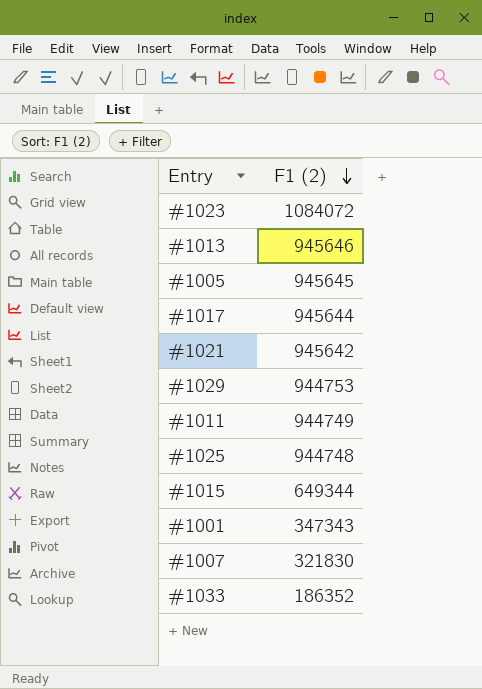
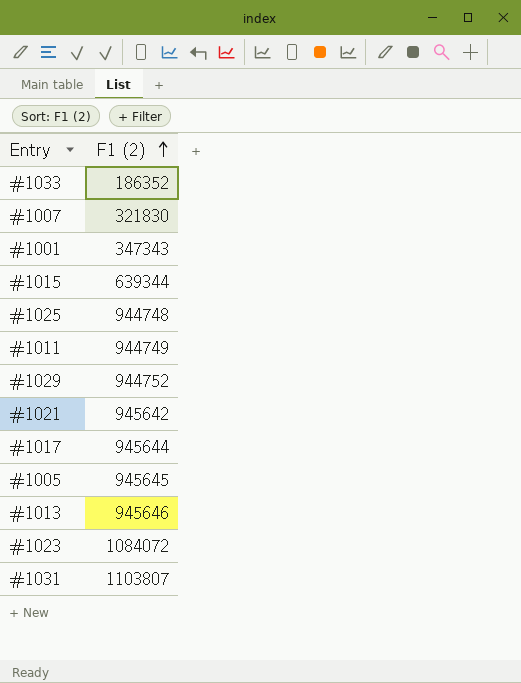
row order: F1 (2) descending -> F1 (2) ascending
#1015 | F1 (2): 649344 -> 639344
#1029 | F1 (2): 944753 -> 944752
row #1031: none -> 1103807

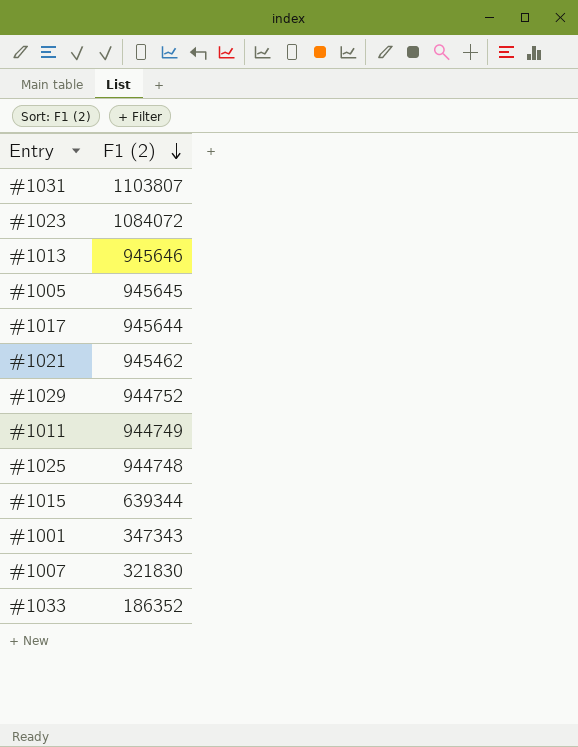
row order: F1 (2) ascending -> F1 (2) descending
#1021 | F1 (2): 945642 -> 945462

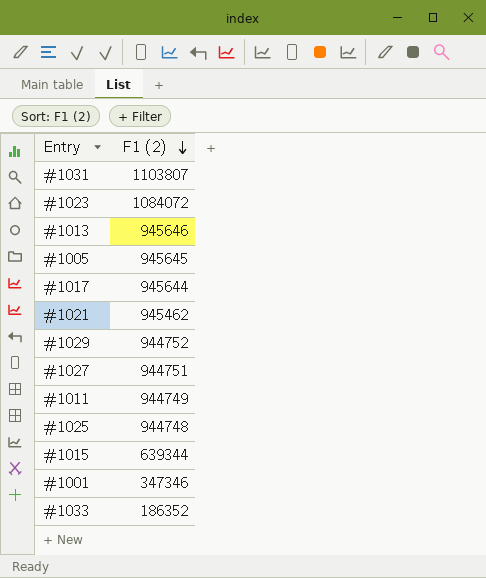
row #1007: 321830 -> none
row #1027: none -> 944751
#1001 | F1 (2): 347343 -> 347346

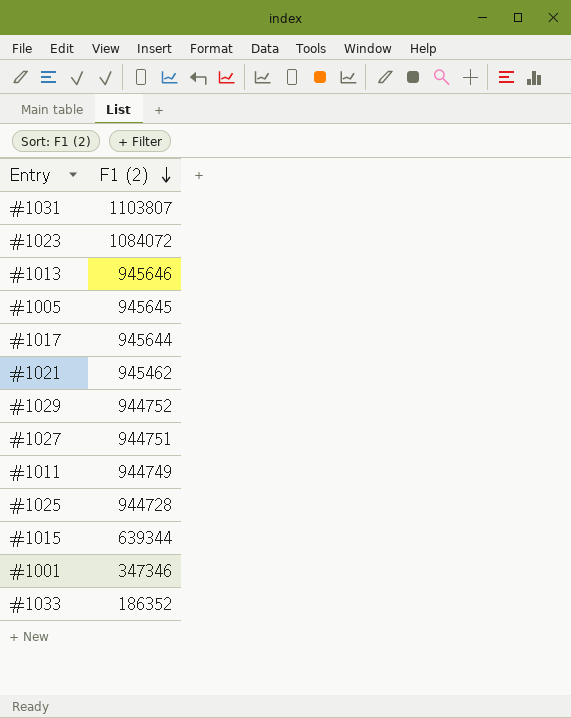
#1025 | F1 (2): 944748 -> 944728

